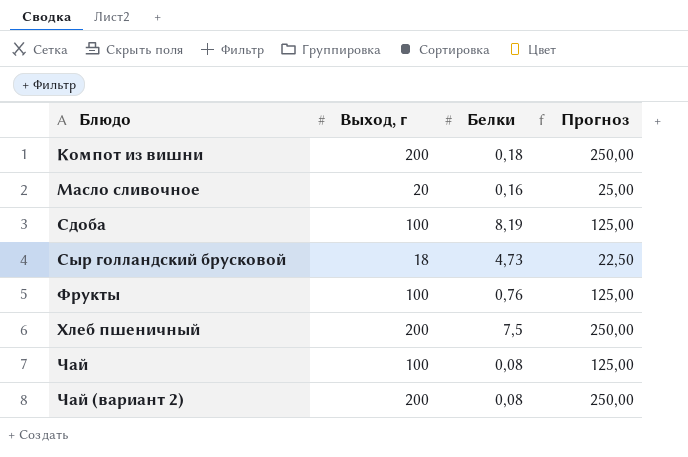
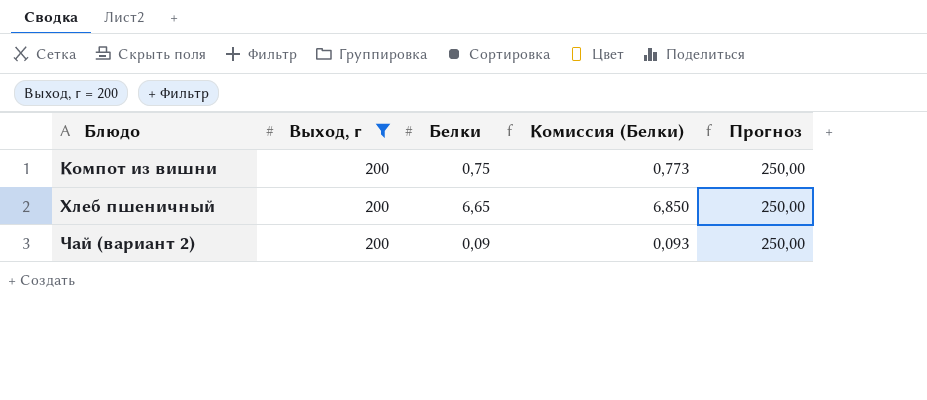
filter: none -> Выход, г = 200
column Комиссия (Белки) | formula: none -> [Белки] * 1,03
Компот из вишни | Белки: 0,18 -> 0,75
Хлеб пшеничный | Белки: 7,5 -> 6,65
Чай (вариант 2) | Белки: 0,08 -> 0,09

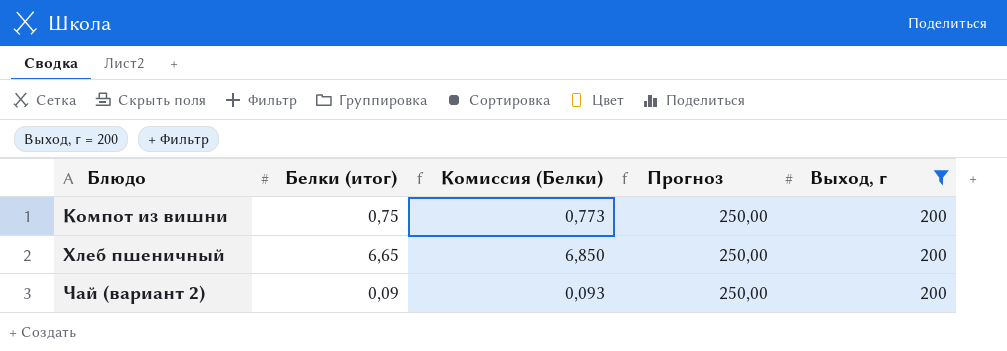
column name: Белки -> Белки (итог)
column Выход, г | position: 2 -> 5

